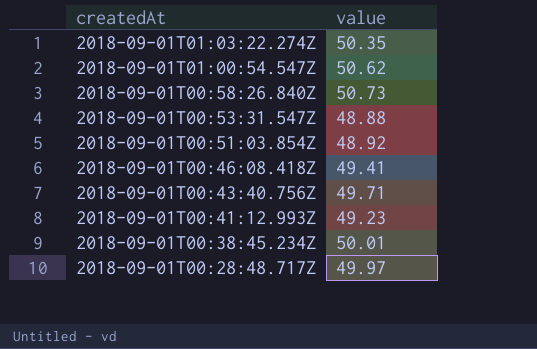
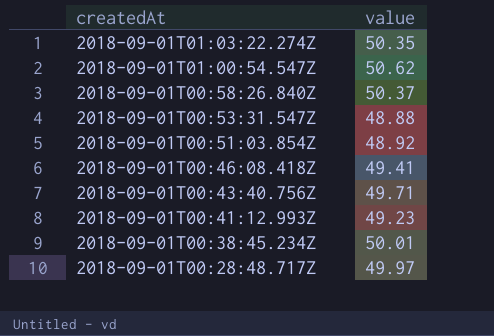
2018-09-01T00:58:26.840Z | value: 50.73 -> 50.37

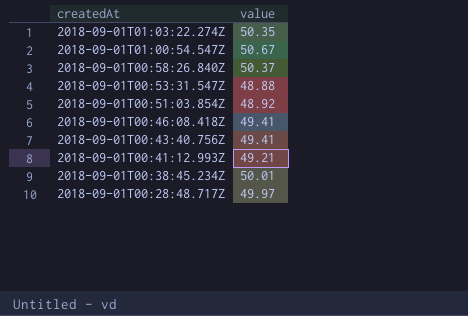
2018-09-01T01:00:54.547Z | value: 50.62 -> 50.67
2018-09-01T00:43:40.756Z | value: 49.71 -> 49.41
2018-09-01T00:41:12.993Z | value: 49.23 -> 49.21

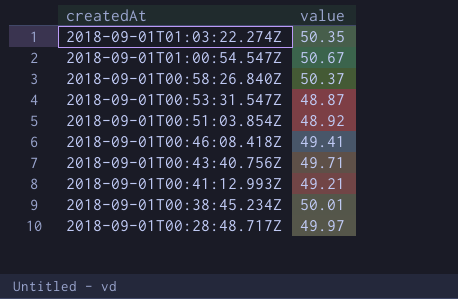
2018-09-01T00:53:31.547Z | value: 48.88 -> 48.87
2018-09-01T00:43:40.756Z | value: 49.41 -> 49.71

